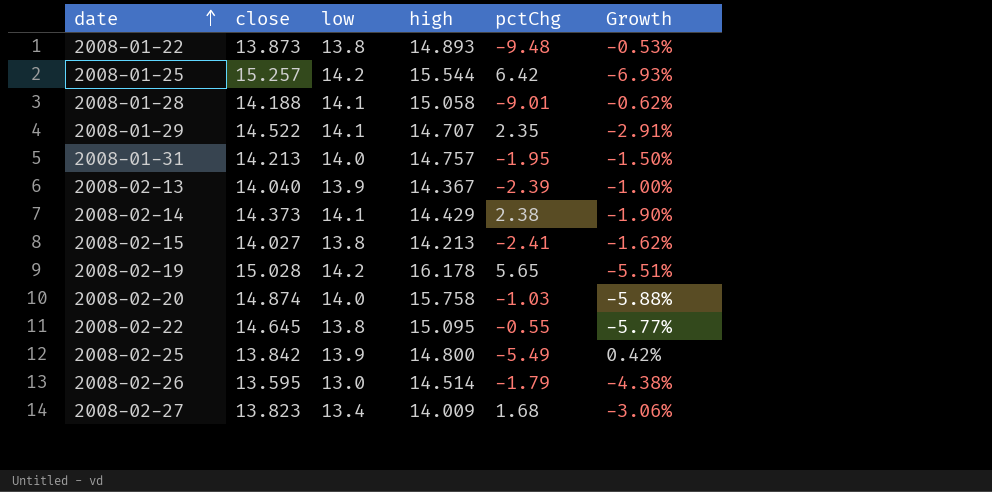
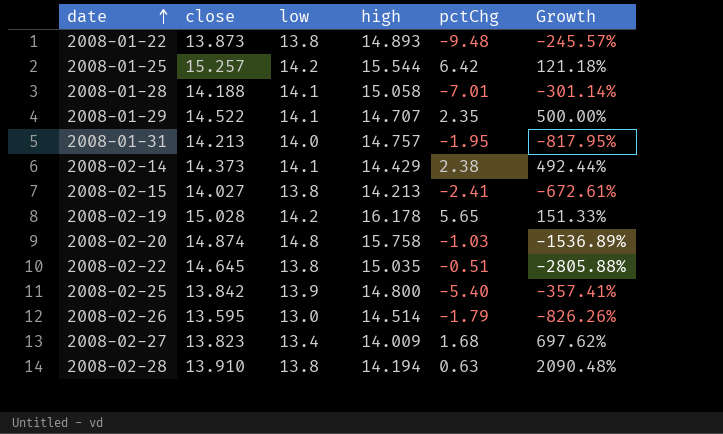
column Growth | formula: ([low] - [close]) / [close] -> ([low] - [pctChg]) / [pctChg]
row 2008-02-13: 14.040 | 13.9 | 14.367 | -2.39 | -1.00% -> none
2008-01-28 | pctChg: -9.01 -> -7.01
2008-02-20 | low: 14.0 -> 14.8
2008-02-22 | high: 15.095 -> 15.035
2008-02-22 | pctChg: -0.55 -> -0.51
2008-02-25 | pctChg: -5.49 -> -5.40
row 2008-02-28: none -> 13.910 | 13.8 | 14.194 | 0.63 | 2090.48%

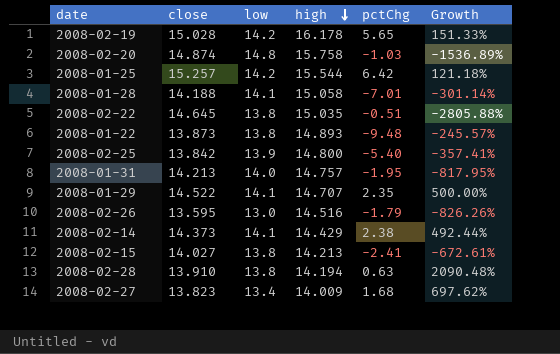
row order: date ascending -> high descending
2008-02-26 | high: 14.514 -> 14.516

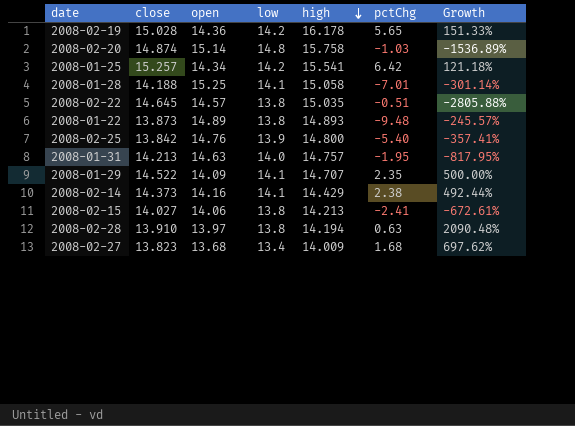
column open | position: none -> 3
row 2008-02-26: 13.595 | 13.0 | 14.516 | -1.79 | -826.26% -> none
2008-01-25 | high: 15.544 -> 15.541

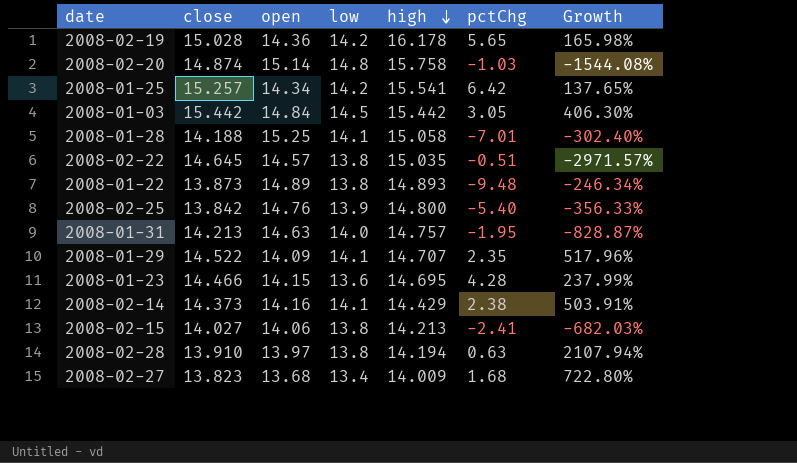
column Growth | formula: ([low] - [pctChg]) / [pctChg] -> ([close] - [pctChg]) / [pctChg]
row 2008-01-03: none -> 15.442 | 14.84 | 14.5 | 15.442 | 3.05 | 406.30%
row 2008-01-23: none -> 14.466 | 14.15 | 13.6 | 14.695 | 4.28 | 237.99%

